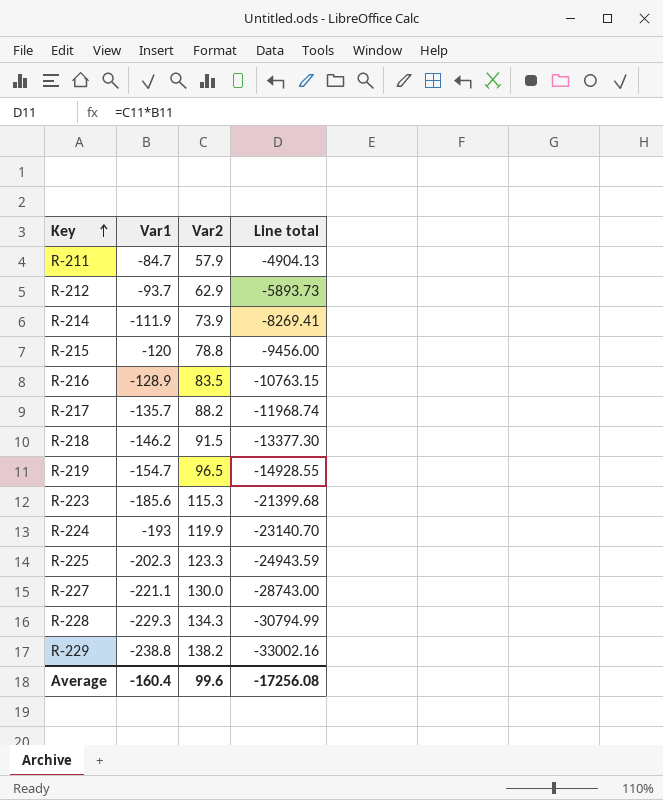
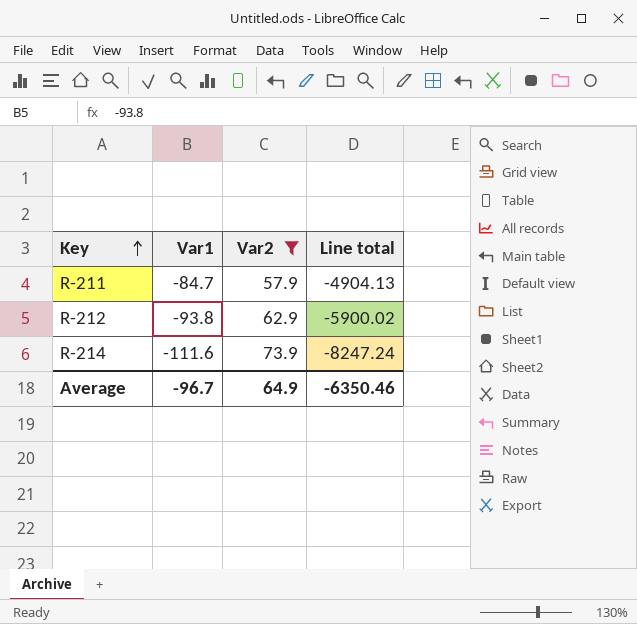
filter: none -> Var2 <= 73.9
R-212 | Var1: -93.7 -> -93.8
R-212 | Line total: -5893.73 -> -5900.02
R-214 | Var1: -111.9 -> -111.6
R-214 | Line total: -8269.41 -> -8247.24
Average | Var1: -160.4 -> -96.7
Average | Var2: 99.6 -> 64.9
Average | Line total: -17256.08 -> -6350.46

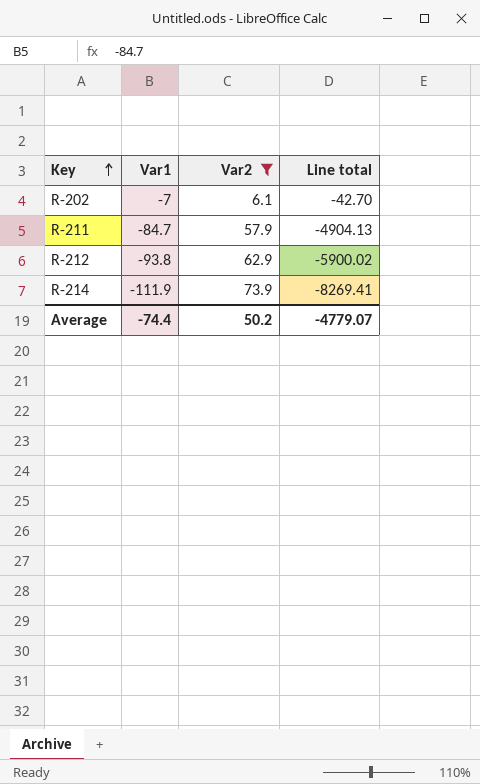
row R-202: none -> -7 | 6.1 | -42.70
R-214 | Var1: -111.6 -> -111.9
R-214 | Line total: -8247.24 -> -8269.41
Average | Var1: -96.7 -> -74.4
Average | Var2: 64.9 -> 50.2
Average | Line total: -6350.46 -> -4779.07

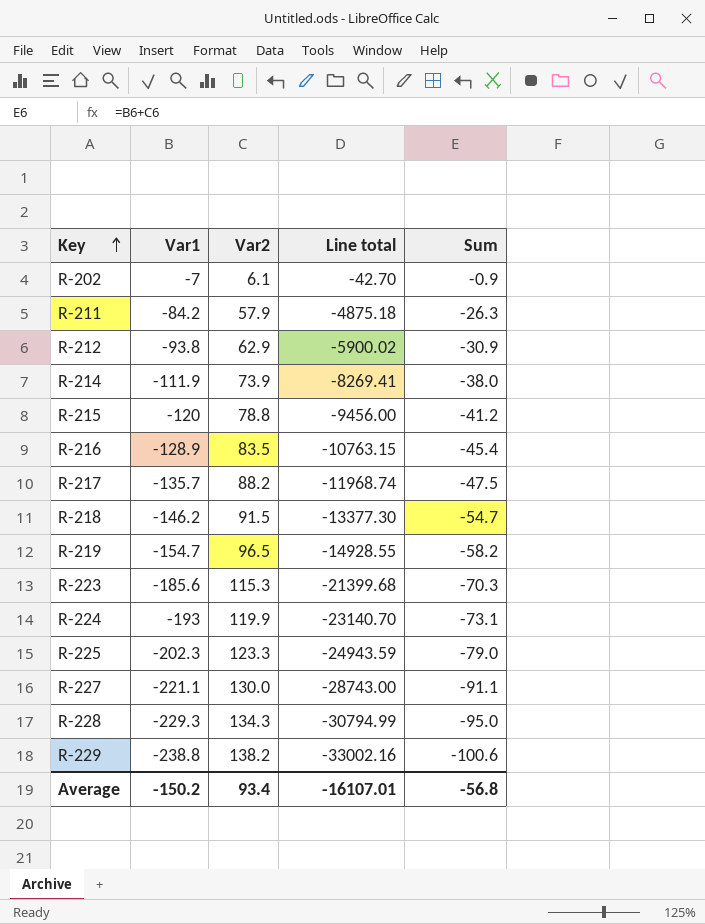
filter: Var2 <= 73.9 -> none
column Sum | formula: none -> [Var1] + [Var2]
R-211 | Var1: -84.7 -> -84.2
R-211 | Line total: -4904.13 -> -4875.18
Average | Var1: -74.4 -> -150.2
Average | Var2: 50.2 -> 93.4
Average | Line total: -4779.07 -> -16107.01

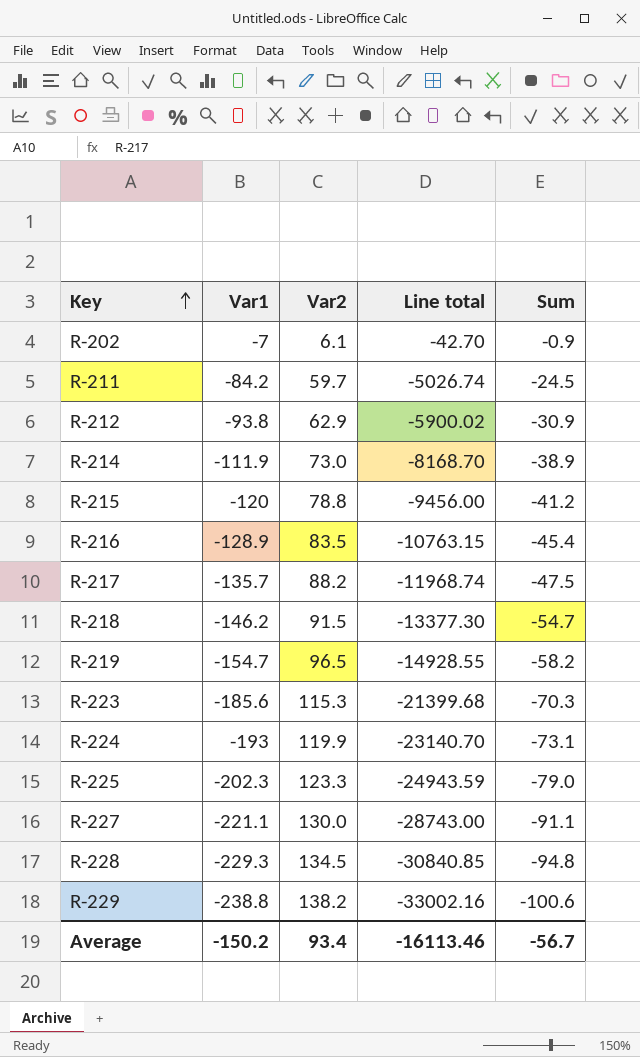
R-211 | Var2: 57.9 -> 59.7
R-211 | Line total: -4875.18 -> -5026.74
R-211 | Sum: -26.3 -> -24.5
R-214 | Var2: 73.9 -> 73.0
R-214 | Line total: -8269.41 -> -8168.70
R-214 | Sum: -38.0 -> -38.9
R-228 | Var2: 134.3 -> 134.5
R-228 | Line total: -30794.99 -> -30840.85
R-228 | Sum: -95.0 -> -94.8
Average | Line total: -16107.01 -> -16113.46
Average | Sum: -56.8 -> -56.7

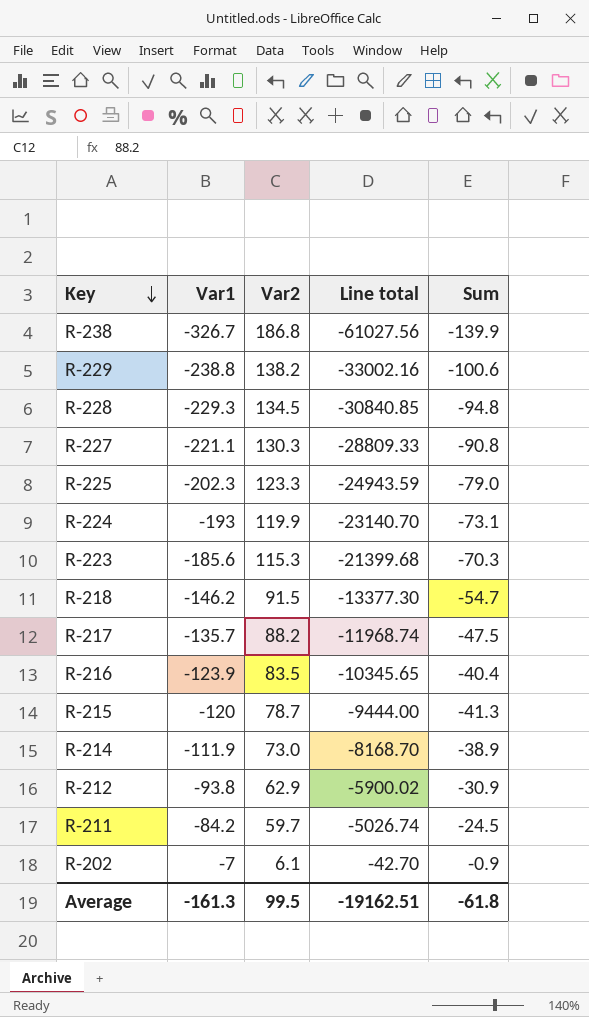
row order: Key ascending -> Key descending
row R-219: -154.7 | 96.5 | -14928.55 | -58.2 -> none
row R-238: none -> -326.7 | 186.8 | -61027.56 | -139.9
R-227 | Var2: 130.0 -> 130.3
R-227 | Line total: -28743.00 -> -28809.33
R-227 | Sum: -91.1 -> -90.8
R-216 | Var1: -128.9 -> -123.9
R-216 | Line total: -10763.15 -> -10345.65
R-216 | Sum: -45.4 -> -40.4
R-215 | Var2: 78.8 -> 78.7
R-215 | Line total: -9456.00 -> -9444.00
R-215 | Sum: -41.2 -> -41.3
Average | Var1: -150.2 -> -161.3
Average | Var2: 93.4 -> 99.5
Average | Line total: -16113.46 -> -19162.51
Average | Sum: -56.7 -> -61.8

